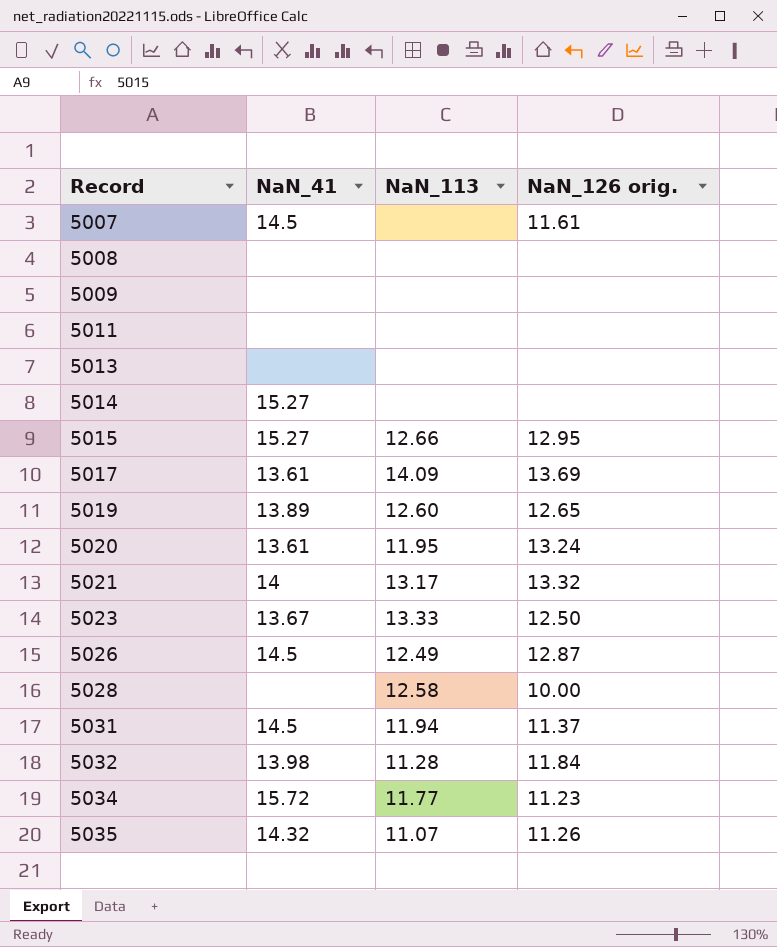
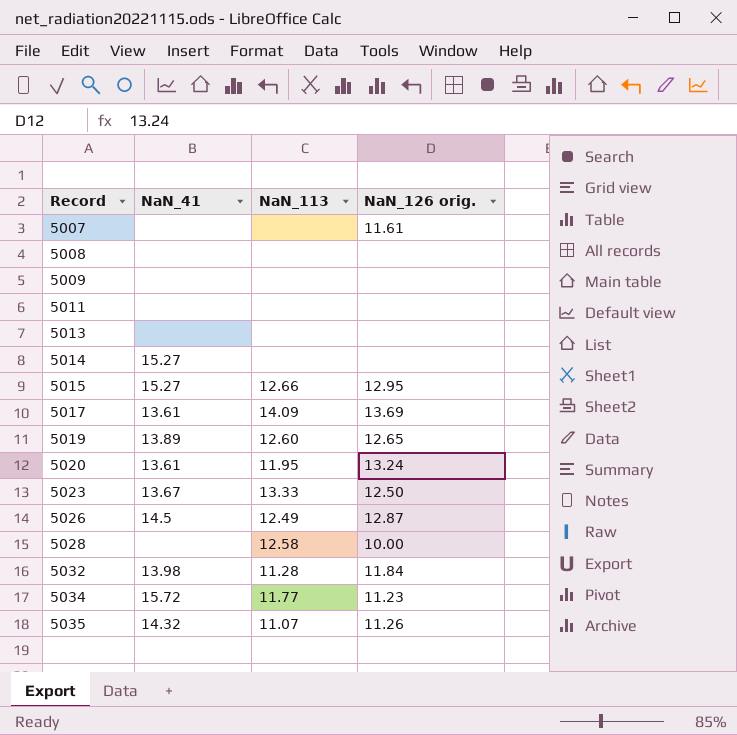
row 5021: 14 | 13.17 | 13.32 -> none
row 5031: 14.5 | 11.94 | 11.37 -> none
5007 | NaN_41: 14.5 -> none

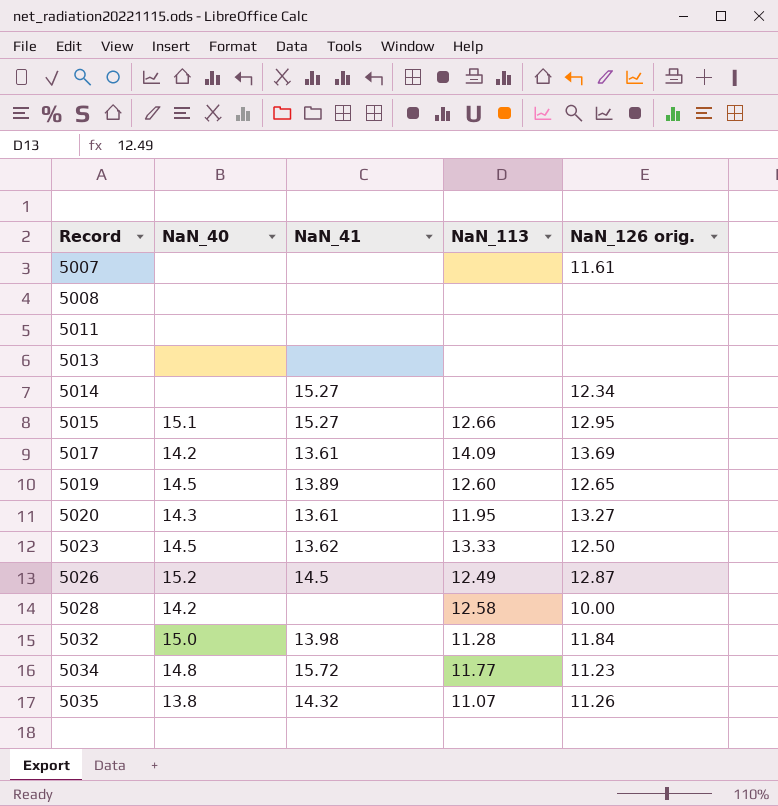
column NaN_40 | position: none -> 2
row 5009: none | none | none -> none
5014 | NaN_126 orig.: none -> 12.34
5020 | NaN_126 orig.: 13.24 -> 13.27
5023 | NaN_41: 13.67 -> 13.62

